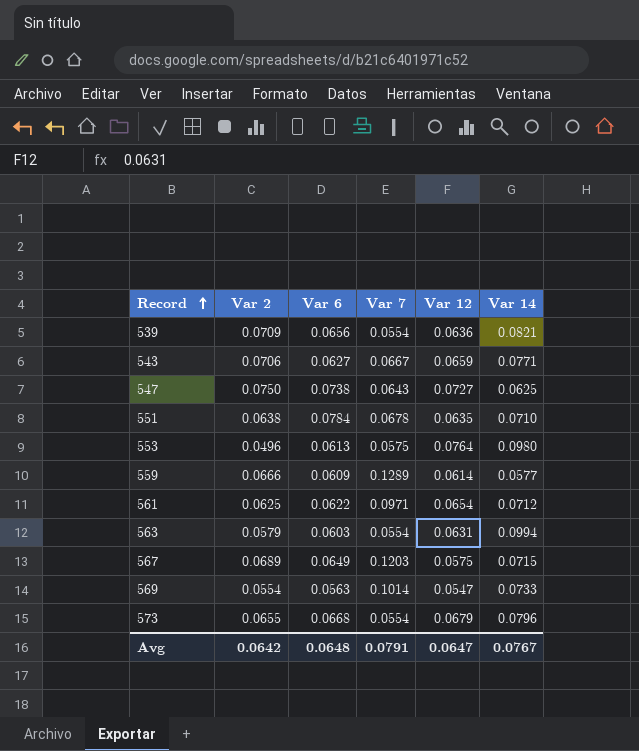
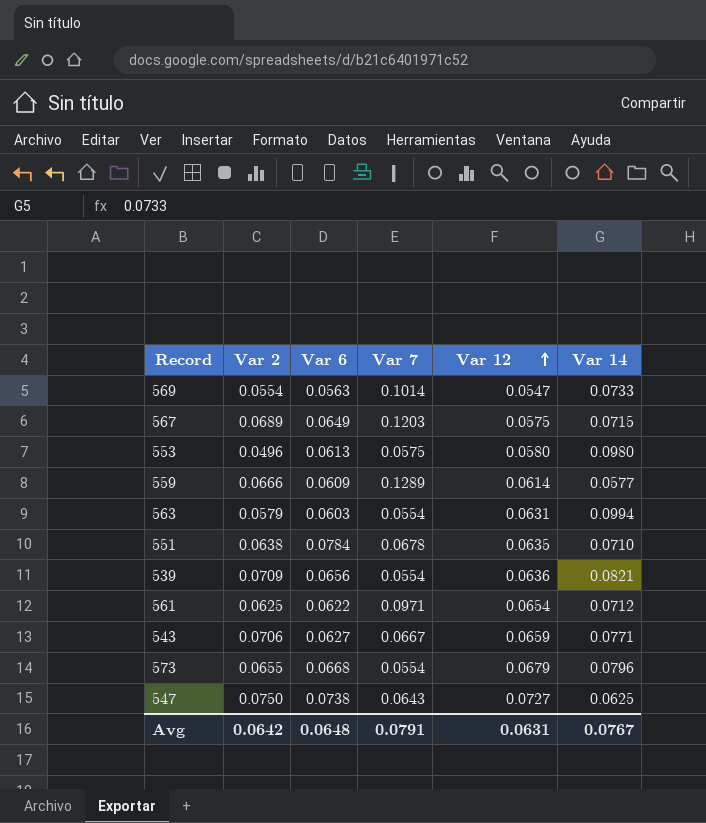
row order: Record ascending -> Var 12 ascending
553 | Var 12: 0.0764 -> 0.0580
Avg | Var 12: 0.0647 -> 0.0631

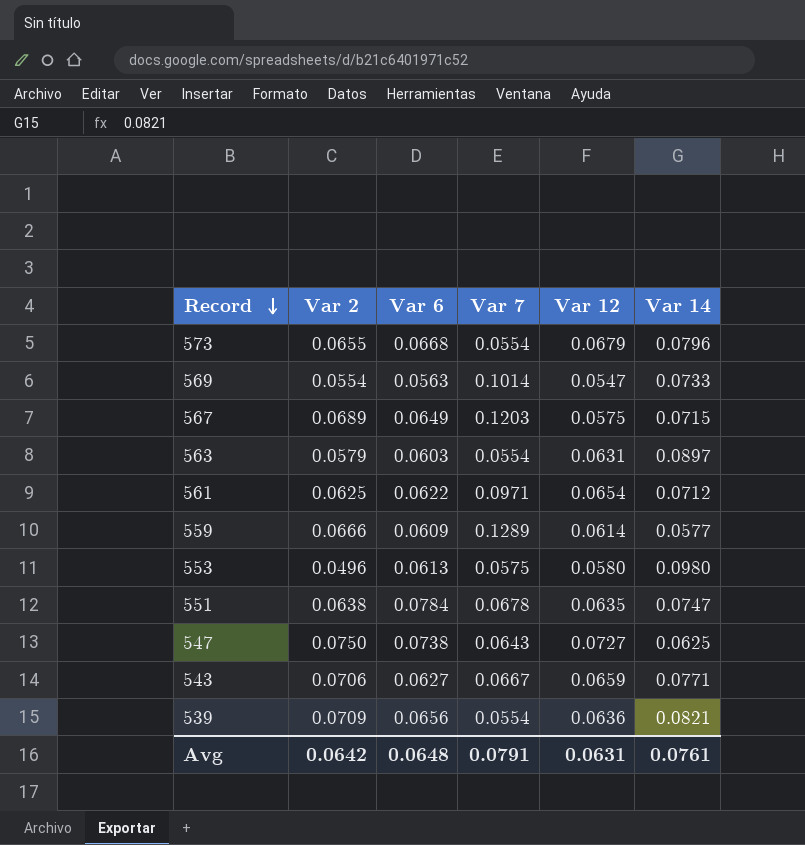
row order: Var 12 ascending -> Record descending
563 | Var 14: 0.0994 -> 0.0897
551 | Var 14: 0.0710 -> 0.0747
Avg | Var 14: 0.0767 -> 0.0761

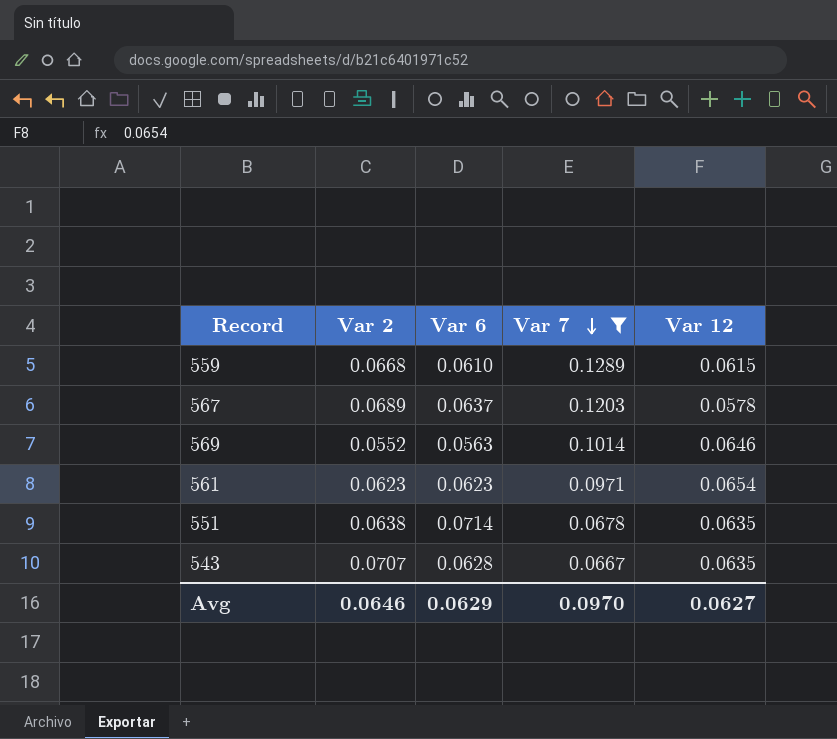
filter: none -> Var 7 >= 0.0667
row order: Record descending -> Var 7 descending
column Var 14 | position: 6 -> none
559 | Var 2: 0.0666 -> 0.0668
559 | Var 6: 0.0609 -> 0.0610
559 | Var 12: 0.0614 -> 0.0615
567 | Var 6: 0.0649 -> 0.0637
567 | Var 12: 0.0575 -> 0.0578
569 | Var 2: 0.0554 -> 0.0552
569 | Var 12: 0.0547 -> 0.0646
561 | Var 2: 0.0625 -> 0.0623
561 | Var 6: 0.0622 -> 0.0623
551 | Var 6: 0.0784 -> 0.0714
543 | Var 2: 0.0706 -> 0.0707
543 | Var 6: 0.0627 -> 0.0628
543 | Var 12: 0.0659 -> 0.0635
Avg | Var 2: 0.0642 -> 0.0646
Avg | Var 6: 0.0648 -> 0.0629
Avg | Var 7: 0.0791 -> 0.0970
Avg | Var 12: 0.0631 -> 0.0627

